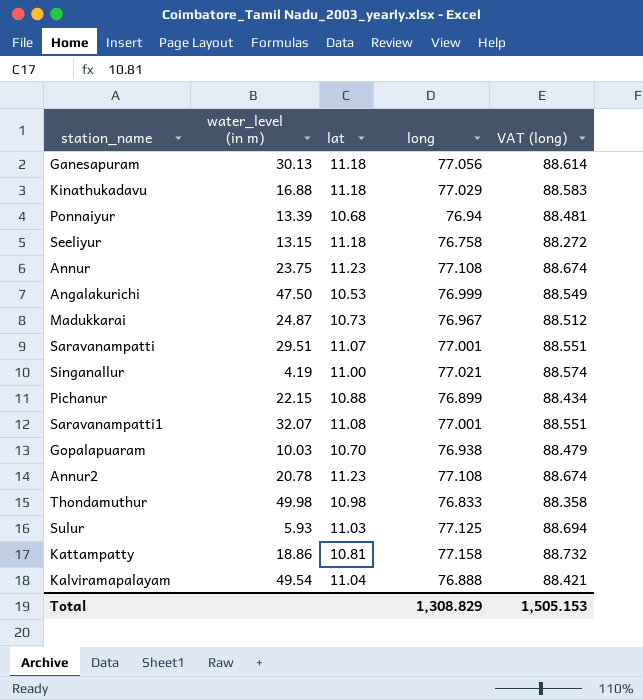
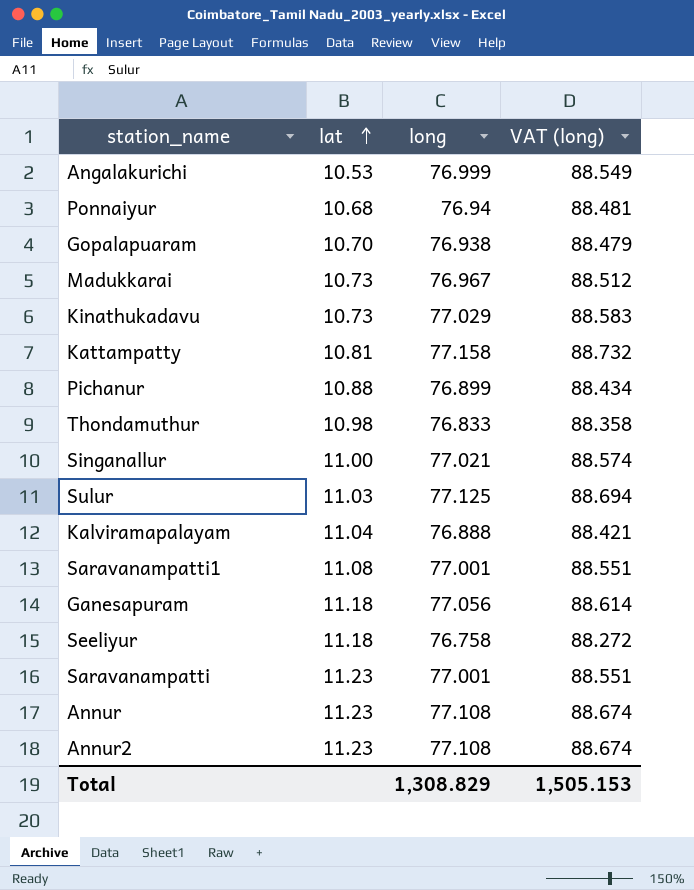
row order: none -> lat ascending
column water_level (in m) | position: 2 -> none
Kinathukadavu | lat: 11.18 -> 10.73
Saravanampatti | lat: 11.07 -> 11.23

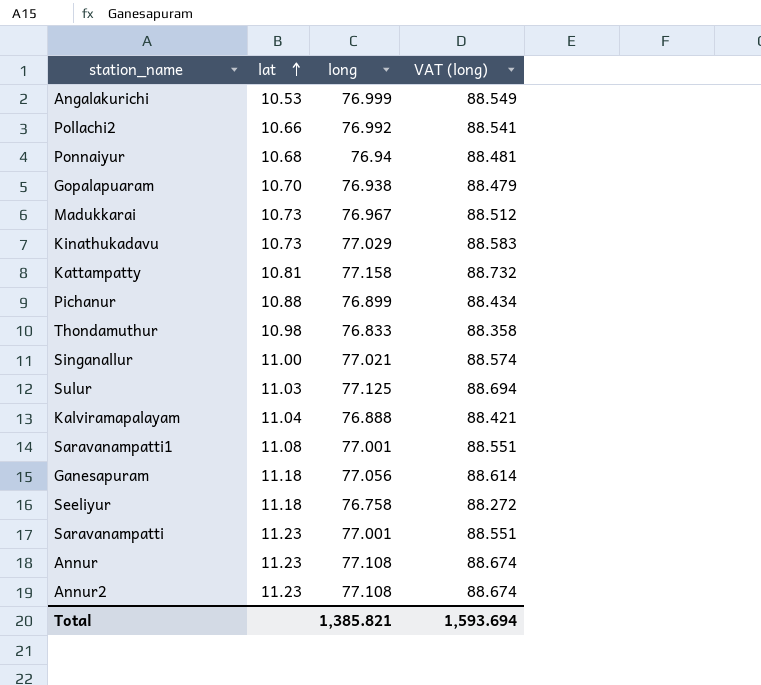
row Pollachi2: none -> 10.66 | 76.992 | 88.541
Total | long: 1,308.829 -> 1,385.821
Total | VAT (long): 1,505.153 -> 1,593.694

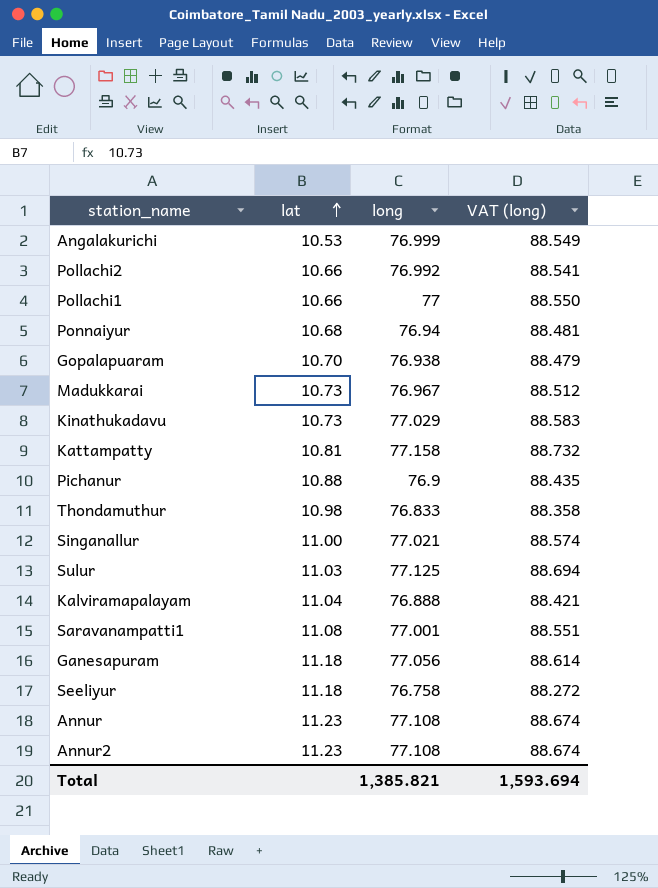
row Saravanampatti: 11.23 | 77.001 | 88.551 -> none
row Pollachi1: none -> 10.66 | 77 | 88.550
Pichanur | long: 76.899 -> 76.9
Pichanur | VAT (long): 88.434 -> 88.435

